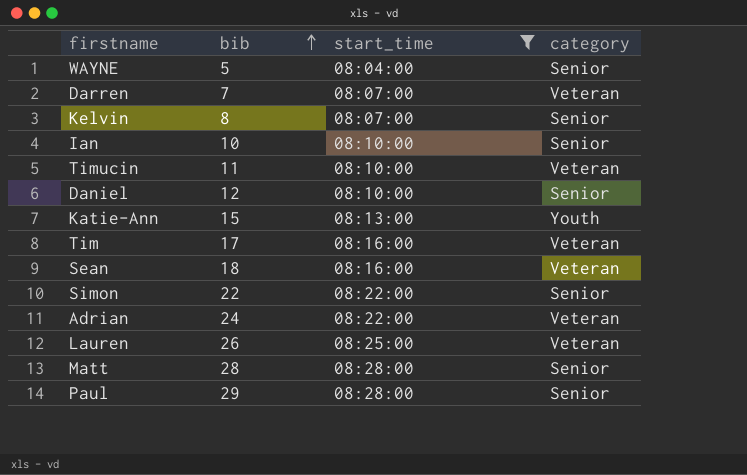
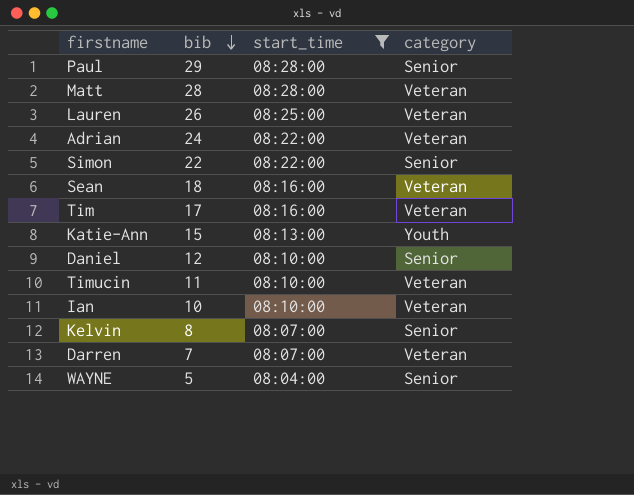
row order: bib ascending -> bib descending
Matt | category: Senior -> Veteran
Ian | category: Senior -> Veteran

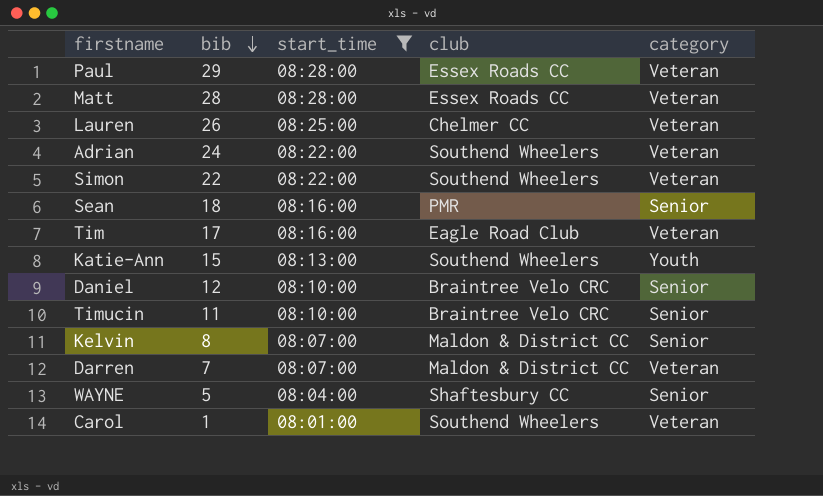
column club | position: none -> 4
row Ian: 10 | 08:10:00 | Veteran -> none
Paul | category: Senior -> Veteran
Simon | category: Senior -> Veteran
Sean | category: Veteran -> Senior
Timucin | category: Veteran -> Senior
row Carol: none -> 1 | 08:01:00 | Southend Wheelers | Veteran

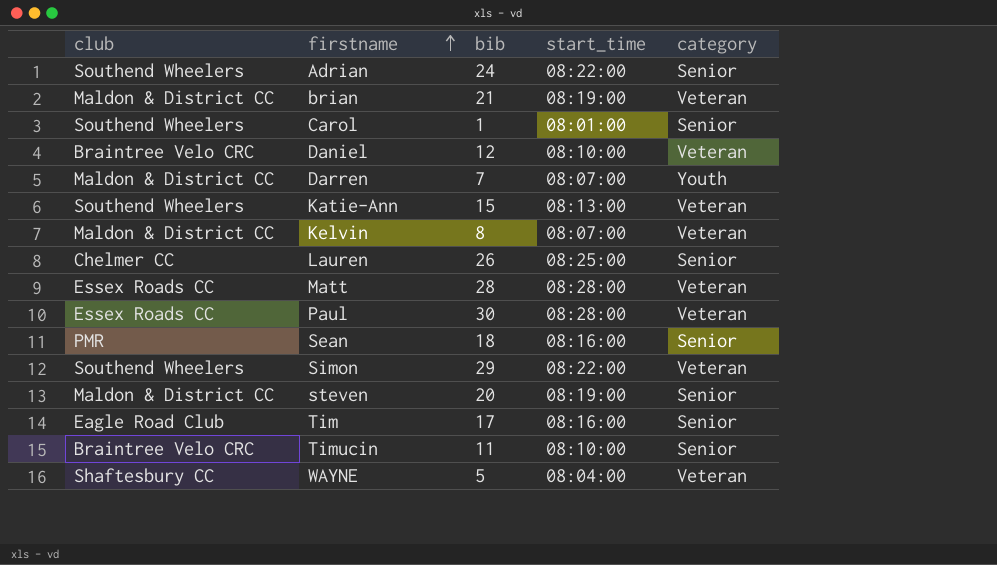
filter: start_time != 08:19:00 -> none
row order: bib descending -> firstname ascending
column club | position: 4 -> 1
Adrian | category: Veteran -> Senior
Carol | category: Veteran -> Senior
Daniel | category: Senior -> Veteran
Darren | category: Veteran -> Youth
Katie-Ann | category: Youth -> Veteran
Kelvin | category: Senior -> Veteran
Lauren | category: Veteran -> Senior
Paul | bib: 29 -> 30
Simon | bib: 22 -> 29
Tim | category: Veteran -> Senior
WAYNE | category: Senior -> Veteran

